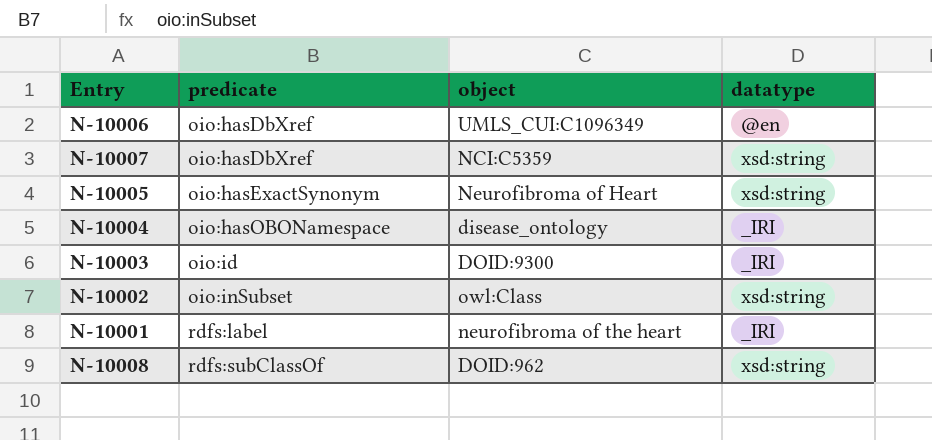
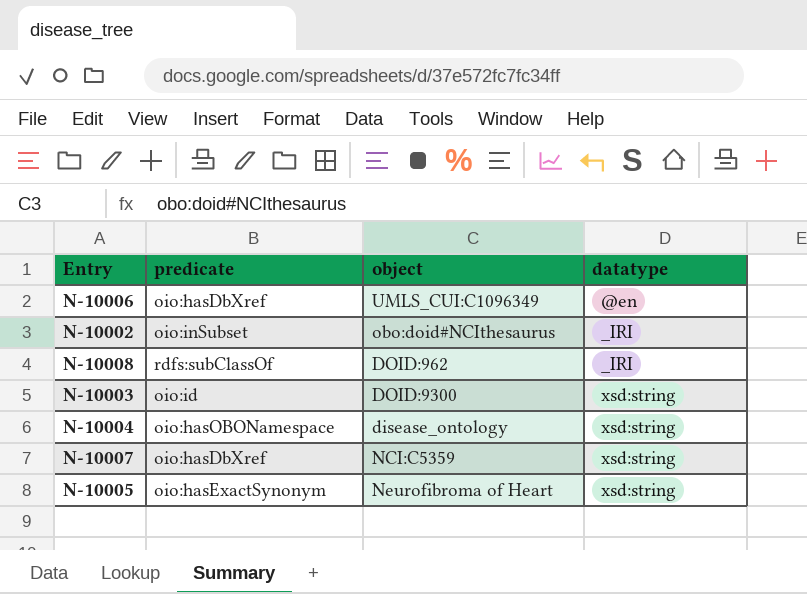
row order: predicate ascending -> datatype ascending
row N-10001: rdfs:label | neurofibroma of the heart | _IRI -> none
N-10002 | object: owl:Class -> obo:doid#NCIthesaurus
N-10002 | datatype: xsd:string -> _IRI
N-10008 | datatype: xsd:string -> _IRI
N-10003 | datatype: _IRI -> xsd:string
N-10004 | datatype: _IRI -> xsd:string

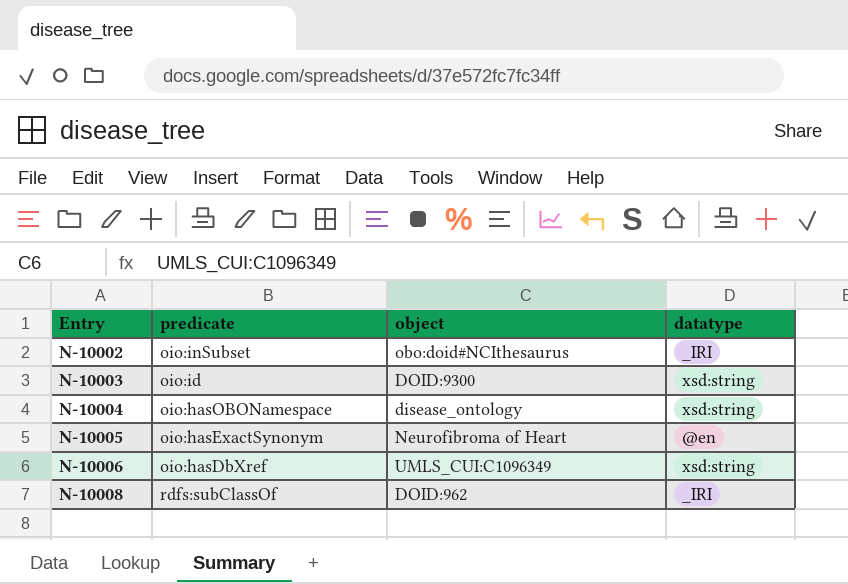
row order: datatype ascending -> Entry ascending
row N-10007: oio:hasDbXref | NCI:C5359 | xsd:string -> none
N-10005 | datatype: xsd:string -> @en
N-10006 | datatype: @en -> xsd:string

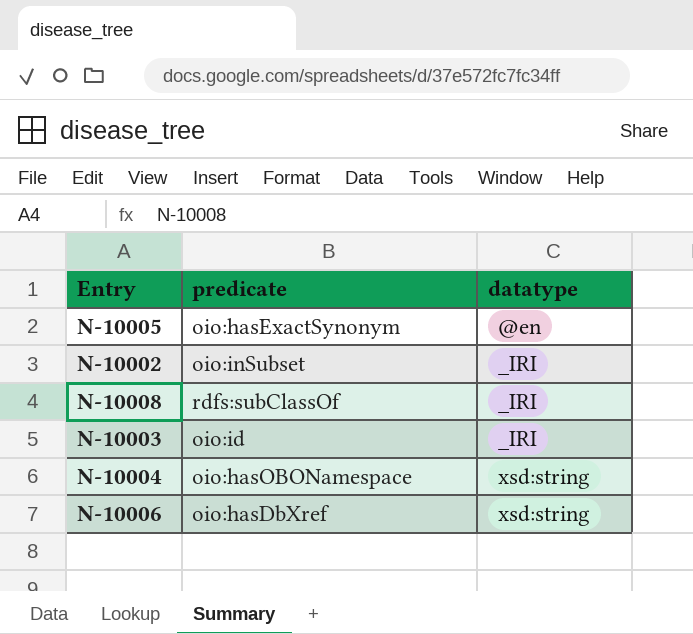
row order: Entry ascending -> datatype ascending
column object | position: 3 -> none
N-10003 | datatype: xsd:string -> _IRI

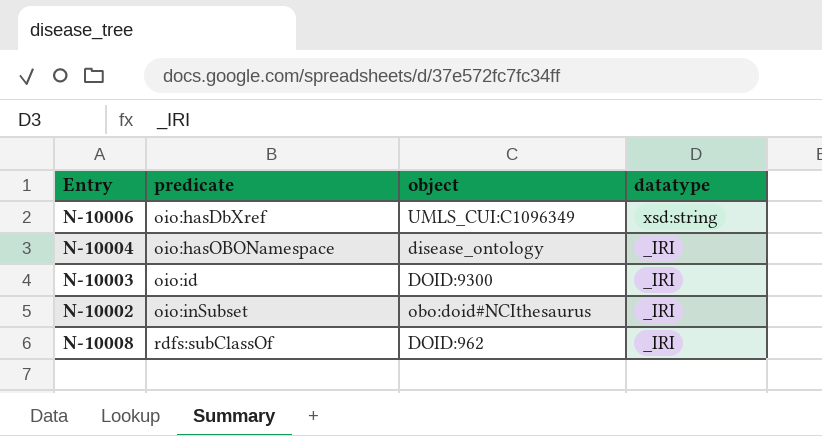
row order: datatype ascending -> predicate ascending
column object | position: none -> 3
row N-10005: oio:hasExactSynonym | @en -> none
N-10004 | datatype: xsd:string -> _IRI

